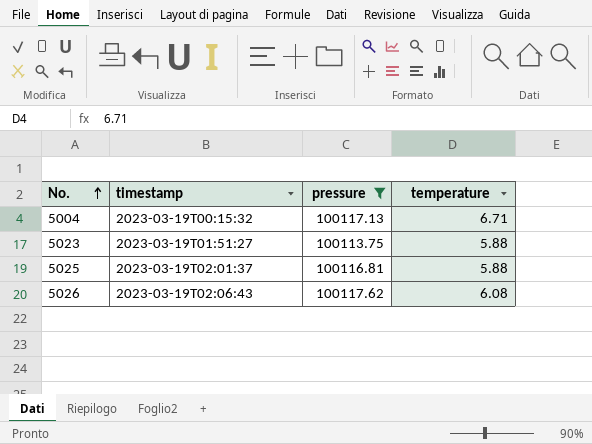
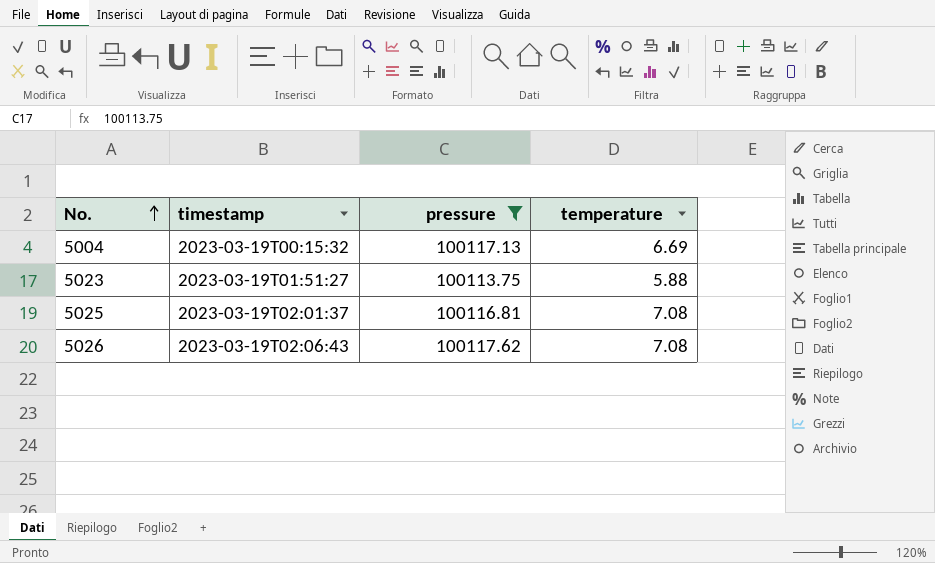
5004 | temperature: 6.71 -> 6.69
5025 | temperature: 5.88 -> 7.08
5026 | temperature: 6.08 -> 7.08

